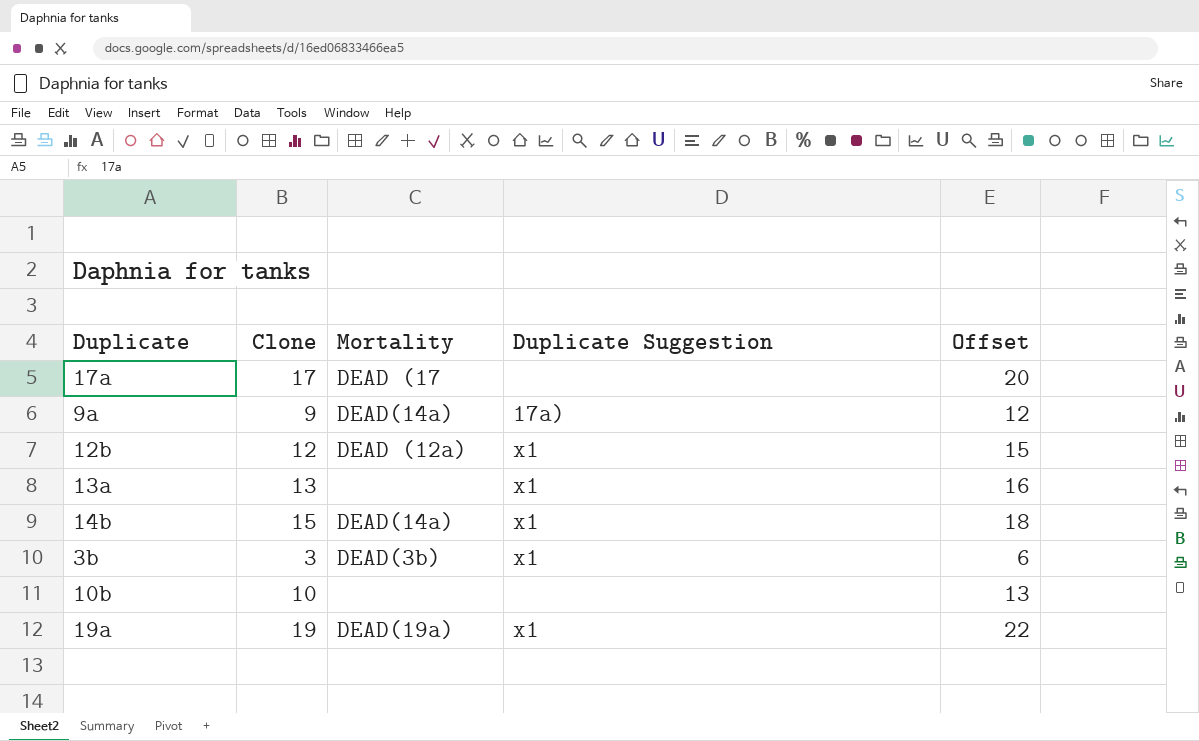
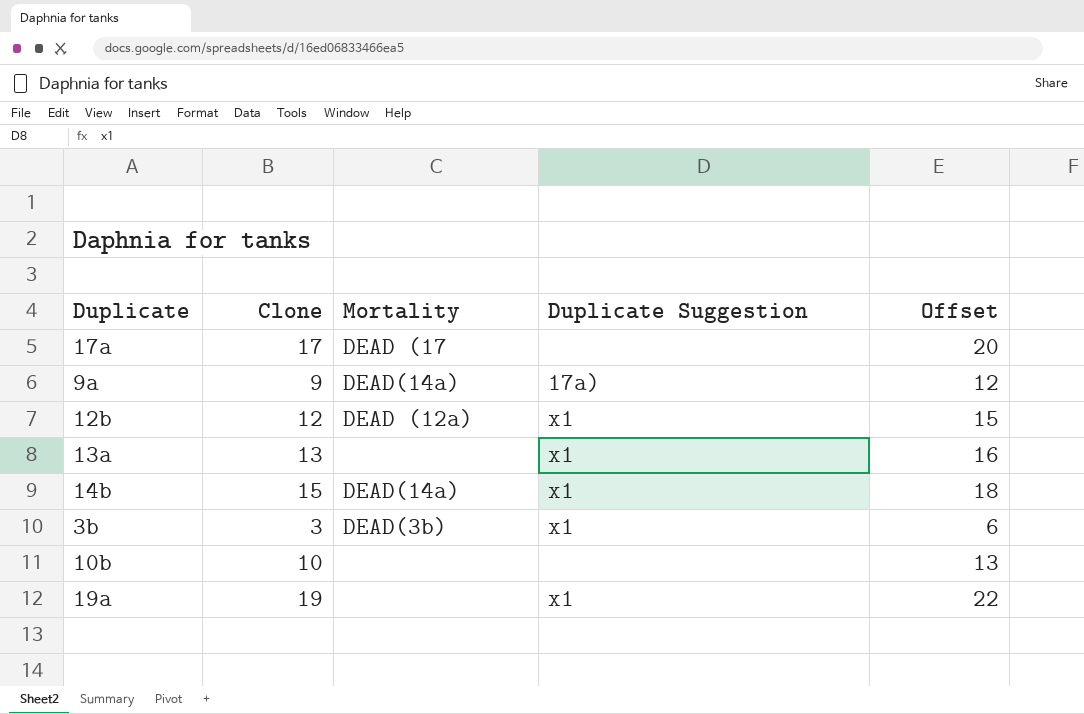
19a | Mortality: DEAD(19a) -> none

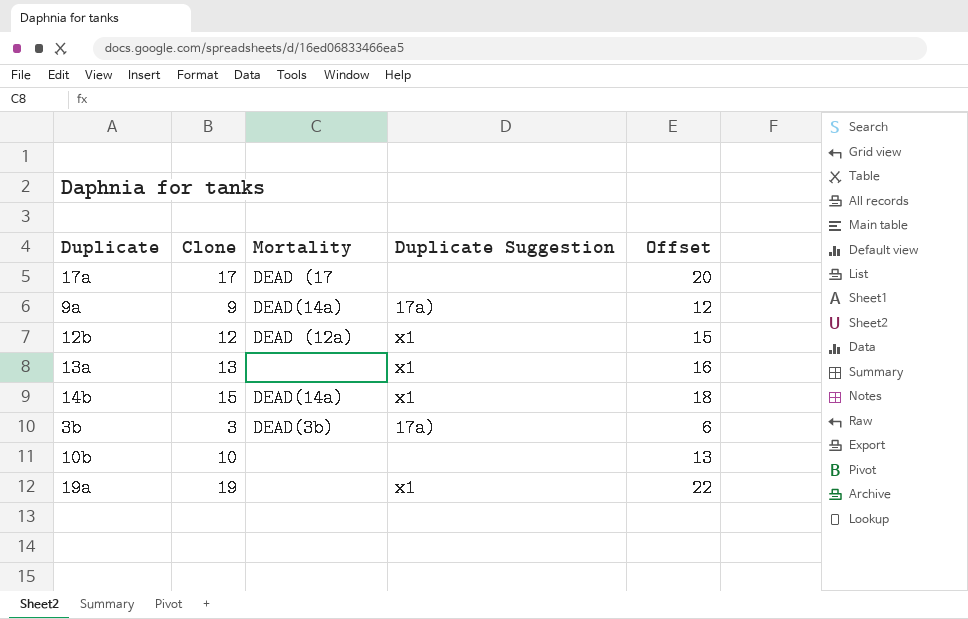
3b | Duplicate Suggestion: x1 -> 17a)

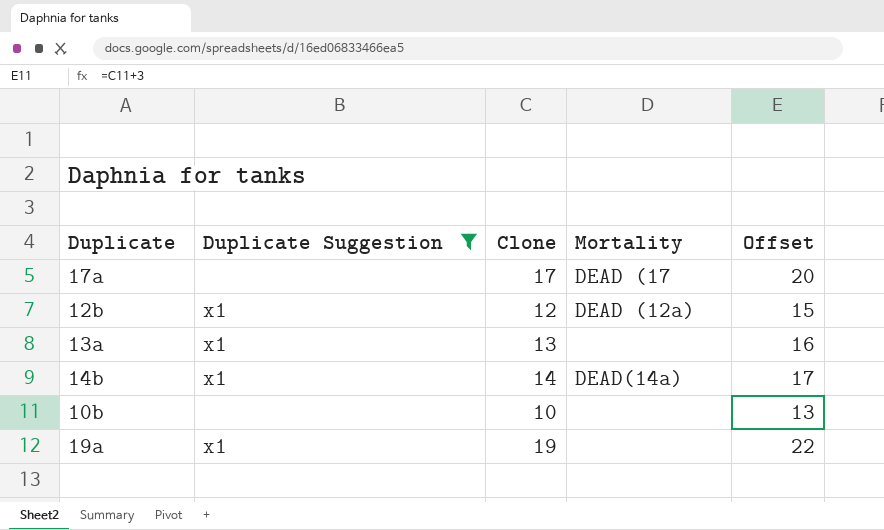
filter: none -> Duplicate Suggestion != 17a)
column Duplicate Suggestion | position: 4 -> 2
14b | Clone: 15 -> 14
14b | Offset: 18 -> 17

